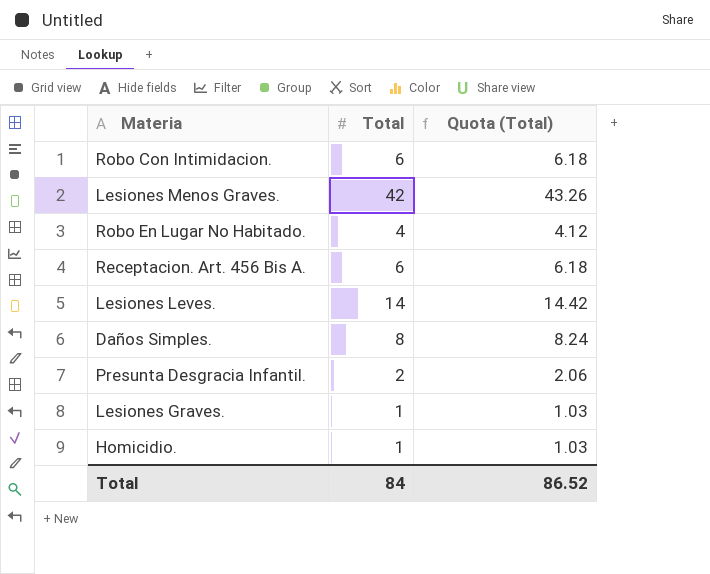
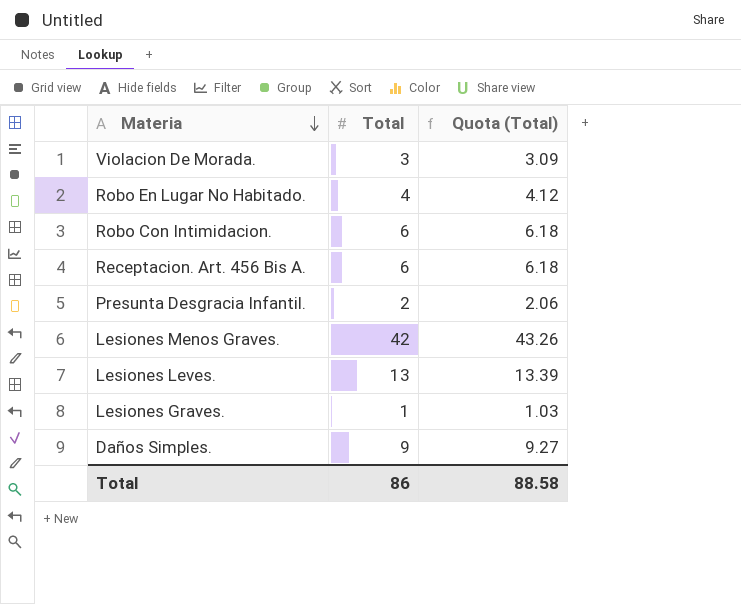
row order: none -> Materia descending
row Homicidio.: 1 | 1.03 -> none
row Violacion De Morada.: none -> 3 | 3.09
Lesiones Leves. | Total: 14 -> 13
Lesiones Leves. | Quota (Total): 14.42 -> 13.39
Daños Simples. | Total: 8 -> 9
Daños Simples. | Quota (Total): 8.24 -> 9.27
Total | Total: 84 -> 86
Total | Quota (Total): 86.52 -> 88.58

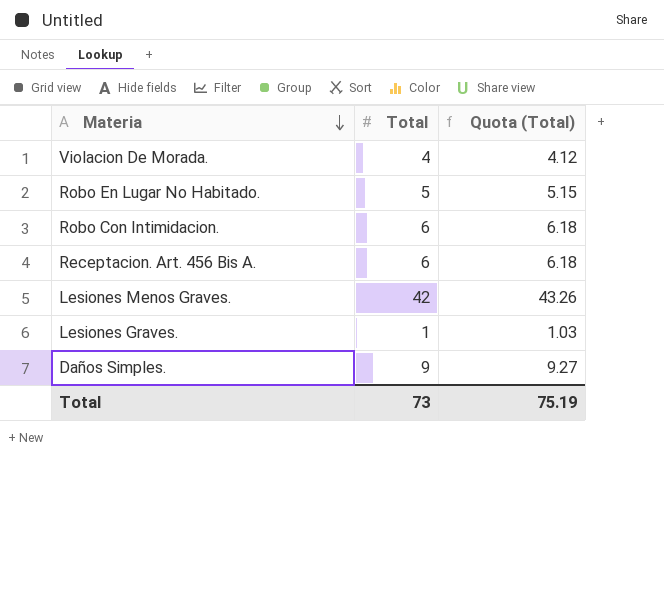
row Presunta Desgracia Infantil.: 2 | 2.06 -> none
row Lesiones Leves.: 13 | 13.39 -> none
Violacion De Morada. | Total: 3 -> 4
Violacion De Morada. | Quota (Total): 3.09 -> 4.12
Robo En Lugar No Habitado. | Total: 4 -> 5
Robo En Lugar No Habitado. | Quota (Total): 4.12 -> 5.15
Total | Total: 86 -> 73
Total | Quota (Total): 88.58 -> 75.19

